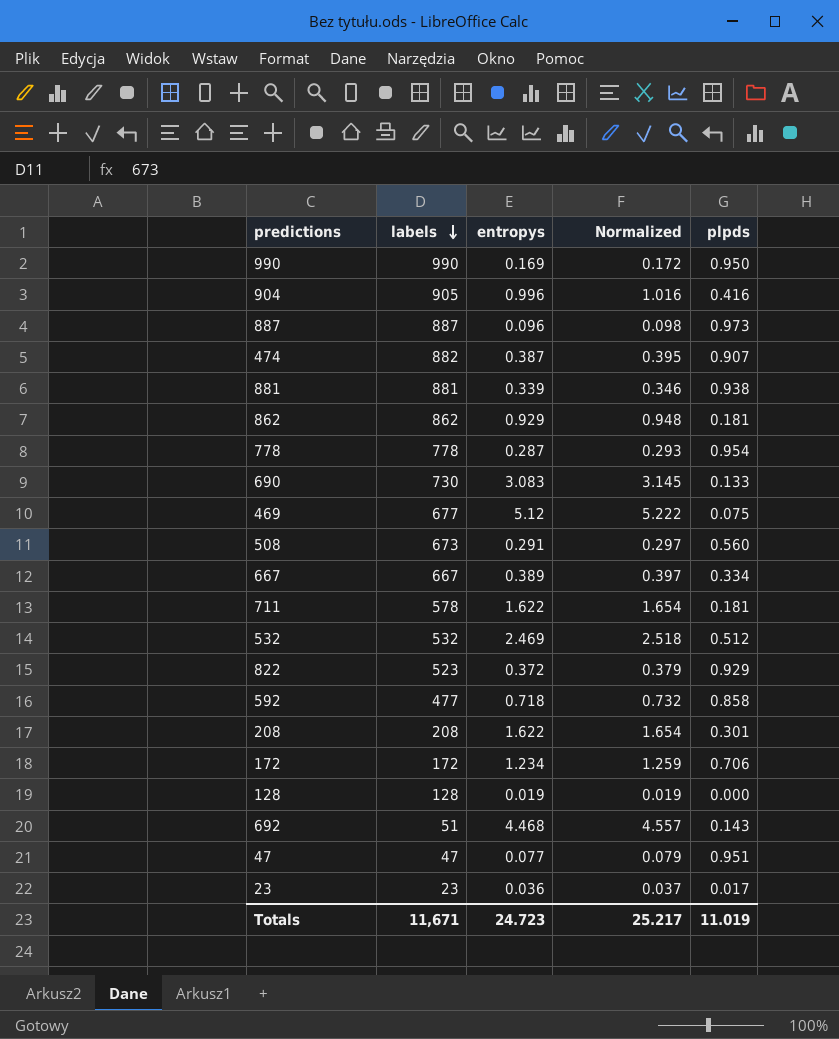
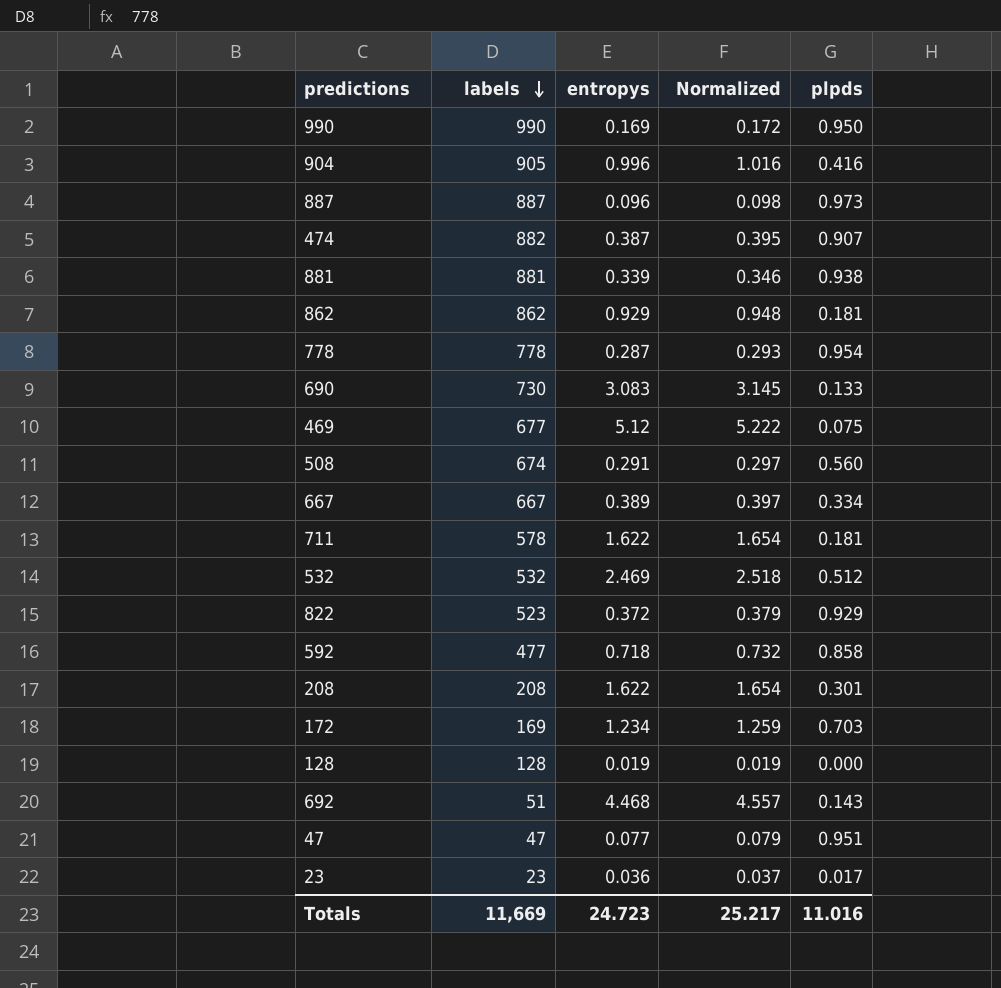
508 | labels: 673 -> 674
172 | labels: 172 -> 169
172 | plpds: 0.706 -> 0.703
Totals | labels: 11,671 -> 11,669
Totals | plpds: 11.019 -> 11.016

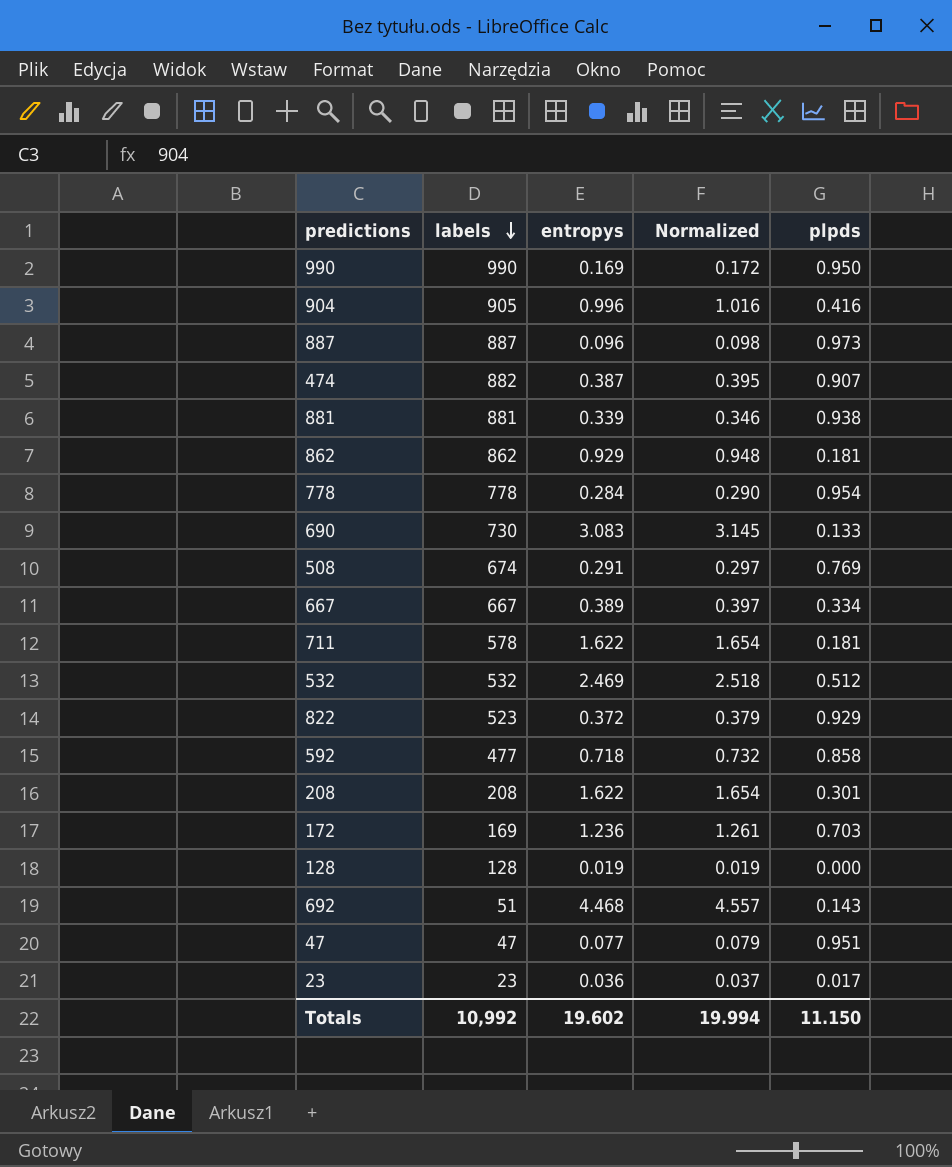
row 469: 677 | 5.12 | 5.222 | 0.075 -> none
778 | entropys: 0.287 -> 0.284
778 | Normalized: 0.293 -> 0.290
508 | plpds: 0.560 -> 0.769
172 | entropys: 1.234 -> 1.236
172 | Normalized: 1.259 -> 1.261
Totals | labels: 11,669 -> 10,992
Totals | entropys: 24.723 -> 19.602
Totals | Normalized: 25.217 -> 19.994
Totals | plpds: 11.016 -> 11.150

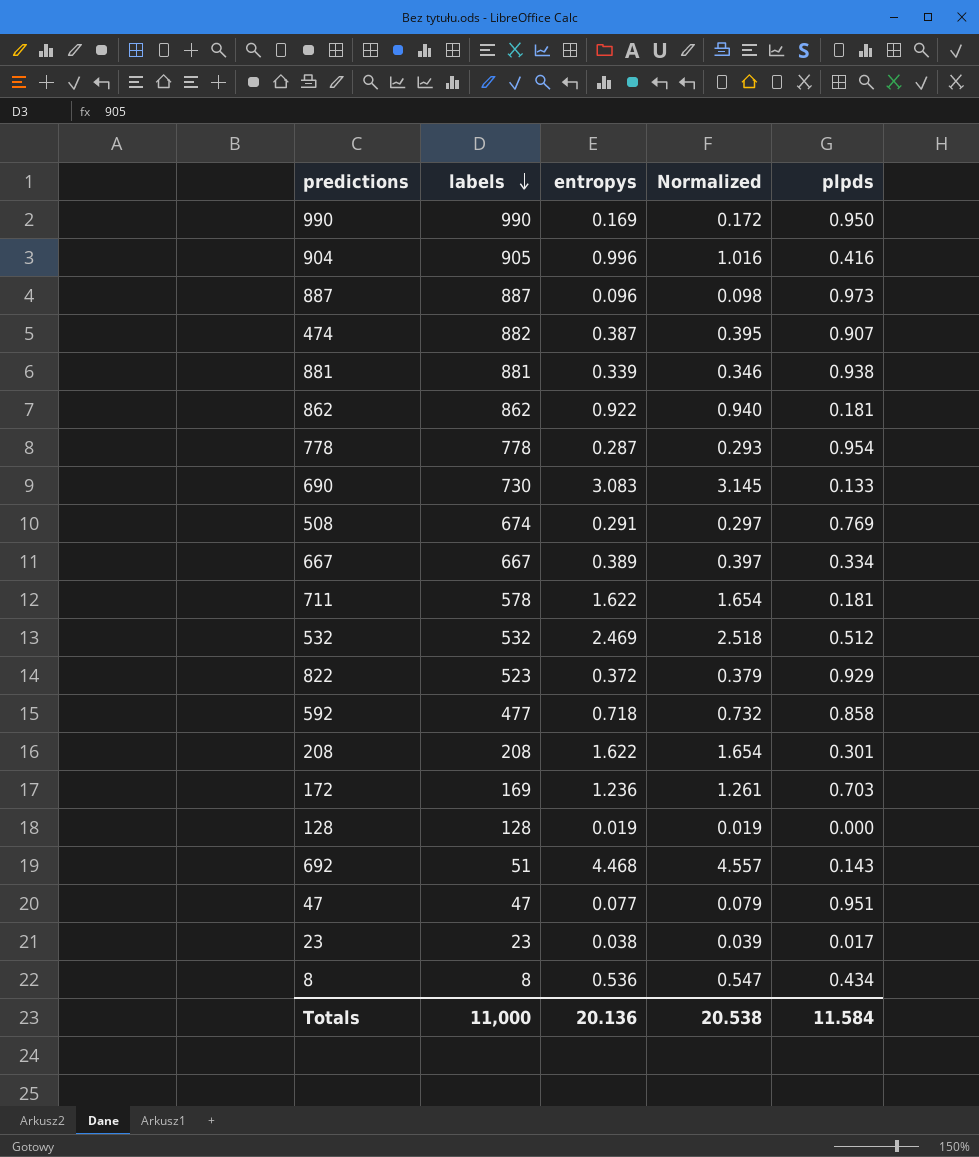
862 | entropys: 0.929 -> 0.922
862 | Normalized: 0.948 -> 0.940
778 | entropys: 0.284 -> 0.287
778 | Normalized: 0.290 -> 0.293
23 | entropys: 0.036 -> 0.038
23 | Normalized: 0.037 -> 0.039
row 8: none -> 8 | 0.536 | 0.547 | 0.434
Totals | labels: 10,992 -> 11,000
Totals | entropys: 19.602 -> 20.136
Totals | Normalized: 19.994 -> 20.538
Totals | plpds: 11.150 -> 11.584

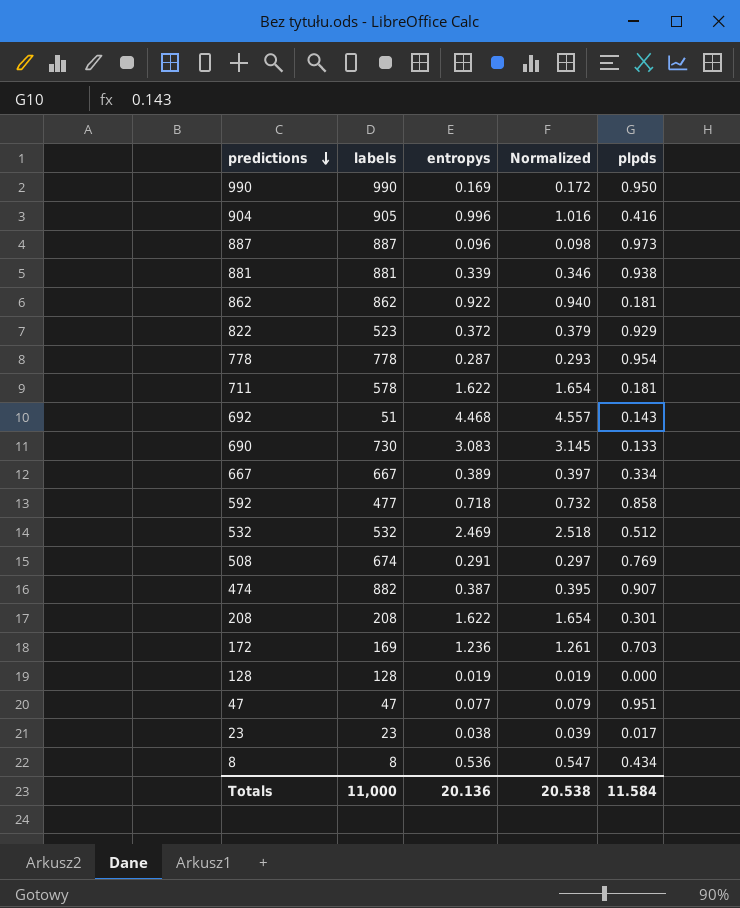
row order: labels descending -> predictions descending

